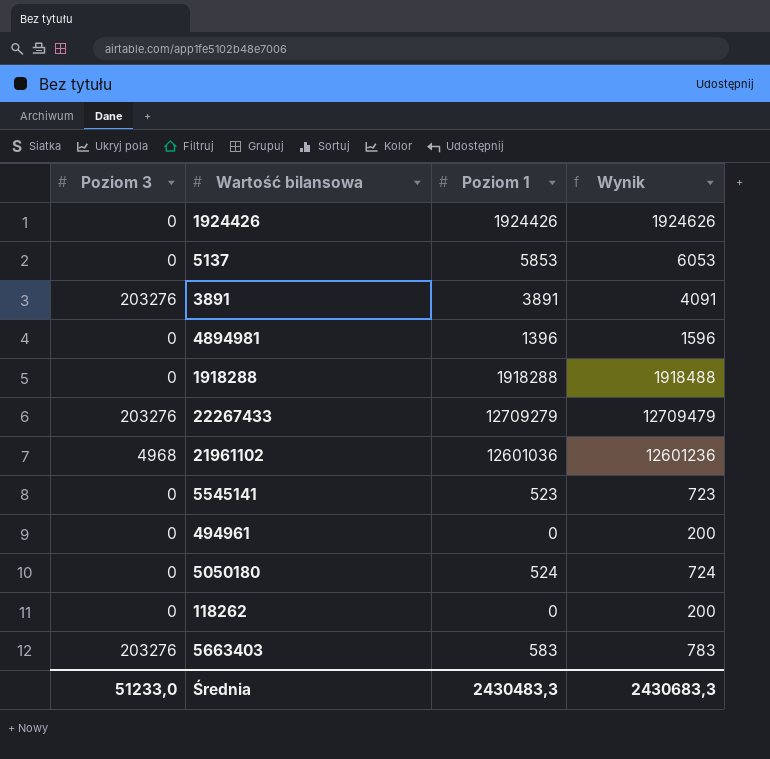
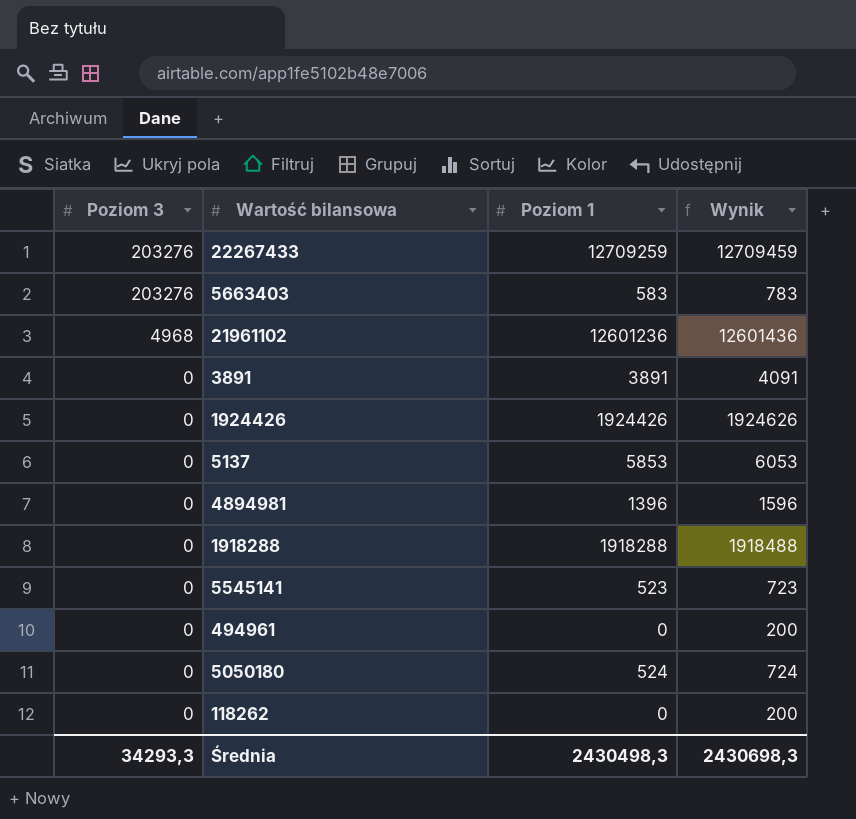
row order: none -> Poziom 3 descending
22267433 | Poziom 1: 12709279 -> 12709259
22267433 | Wynik: 12709479 -> 12709459
21961102 | Poziom 1: 12601036 -> 12601236
21961102 | Wynik: 12601236 -> 12601436
3891 | Poziom 3: 203276 -> 0
Średnia | Poziom 3: 51233,0 -> 34293,3
Średnia | Poziom 1: 2430483,3 -> 2430498,3
Średnia | Wynik: 2430683,3 -> 2430698,3

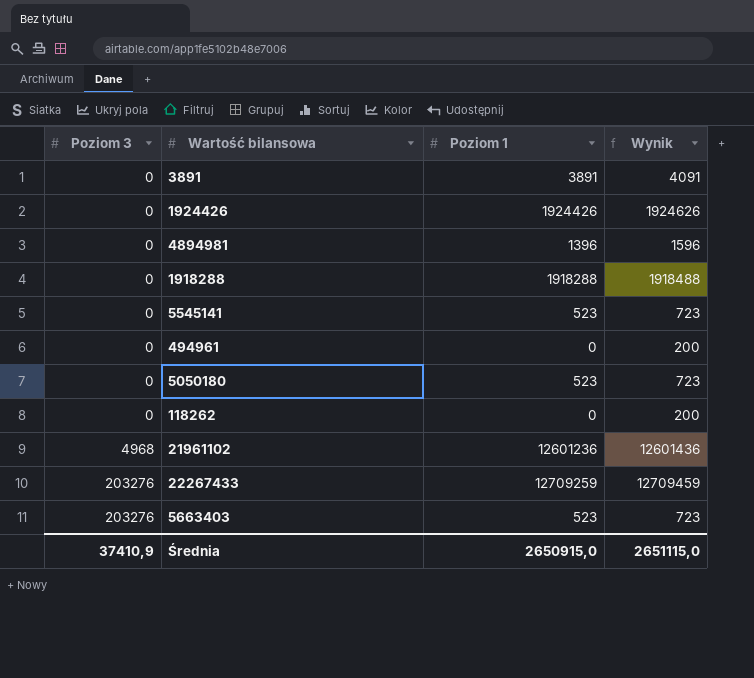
row order: Poziom 3 descending -> Poziom 3 ascending
row 5137: 0 | 5853 | 6053 -> none
5050180 | Poziom 1: 524 -> 523
5050180 | Wynik: 724 -> 723
5663403 | Poziom 1: 583 -> 523
5663403 | Wynik: 783 -> 723
Średnia | Poziom 3: 34293,3 -> 37410,9
Średnia | Poziom 1: 2430498,3 -> 2650915,0
Średnia | Wynik: 2430698,3 -> 2651115,0

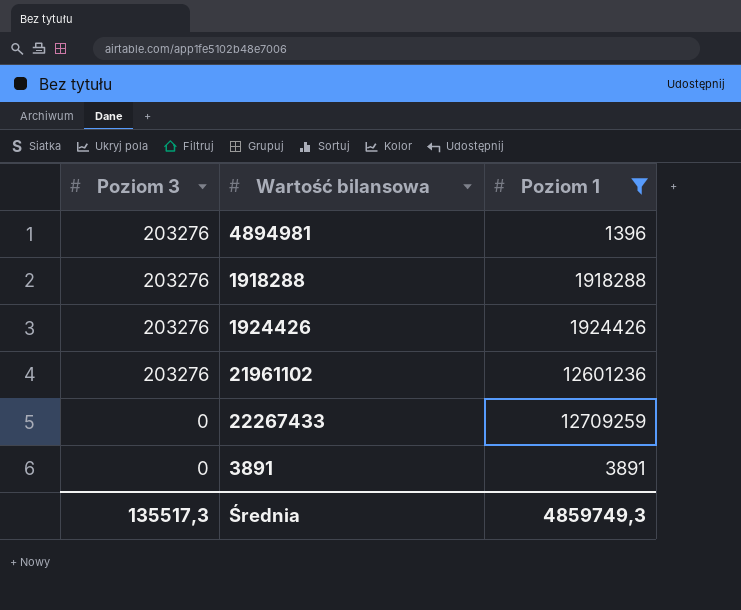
filter: none -> Poziom 1 >= 1396
row order: Poziom 3 ascending -> Poziom 3 descending
column Wynik | formula: [Poziom 1] + 200 -> none
4894981 | Poziom 3: 0 -> 203276
1918288 | Poziom 3: 0 -> 203276
1924426 | Poziom 3: 0 -> 203276
21961102 | Poziom 3: 4968 -> 203276
22267433 | Poziom 3: 203276 -> 0
Średnia | Poziom 3: 37410,9 -> 135517,3
Średnia | Poziom 1: 2650915,0 -> 4859749,3

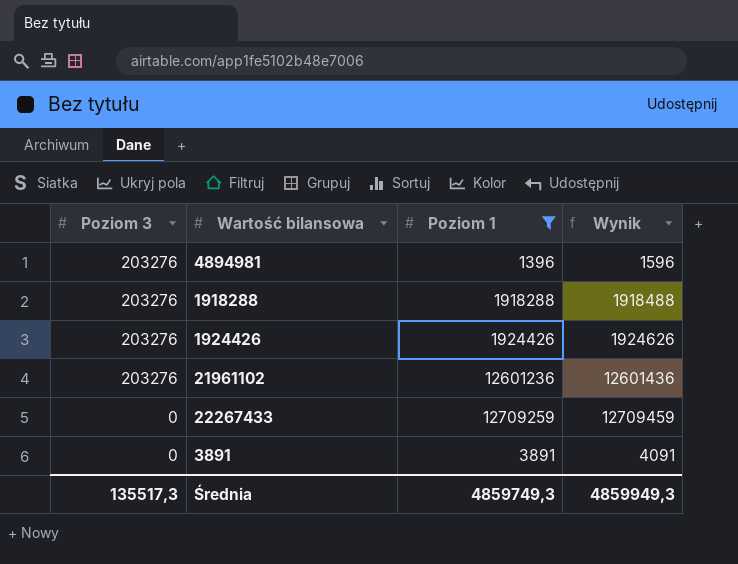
column Wynik | formula: none -> [Poziom 1] + 200

